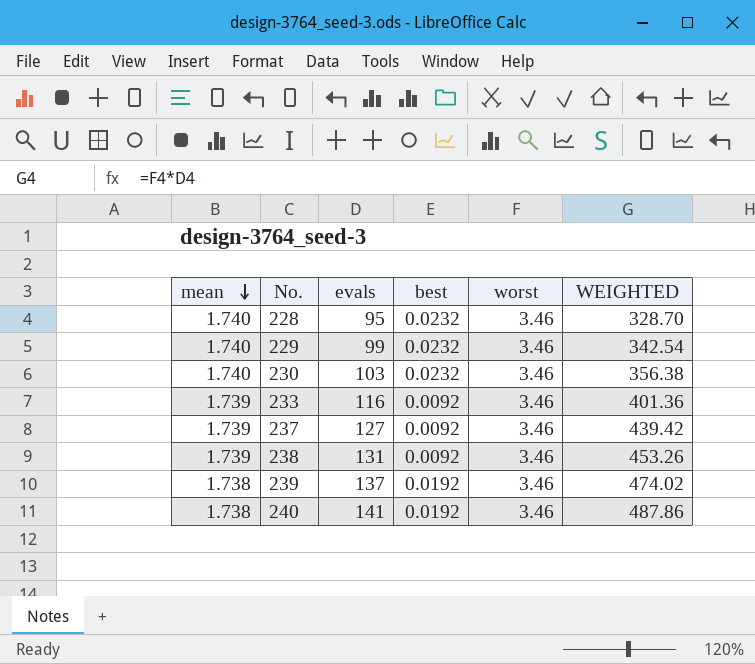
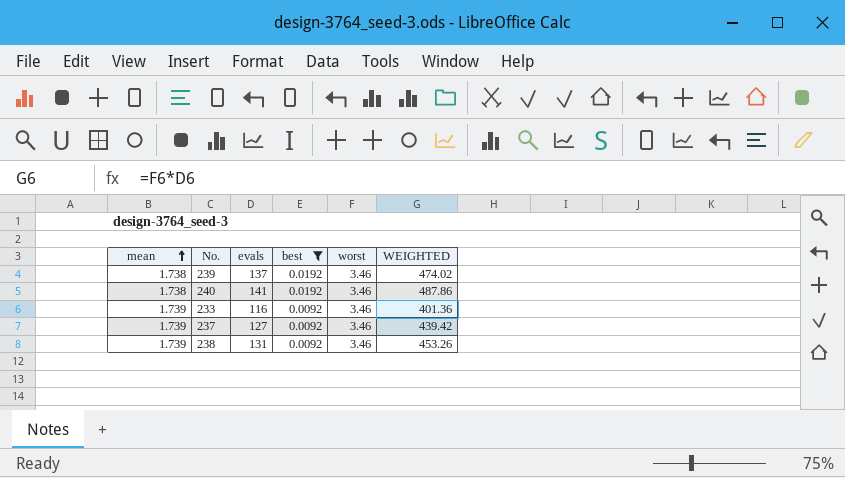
filter: none -> best != 0.0232
row order: mean descending -> mean ascending

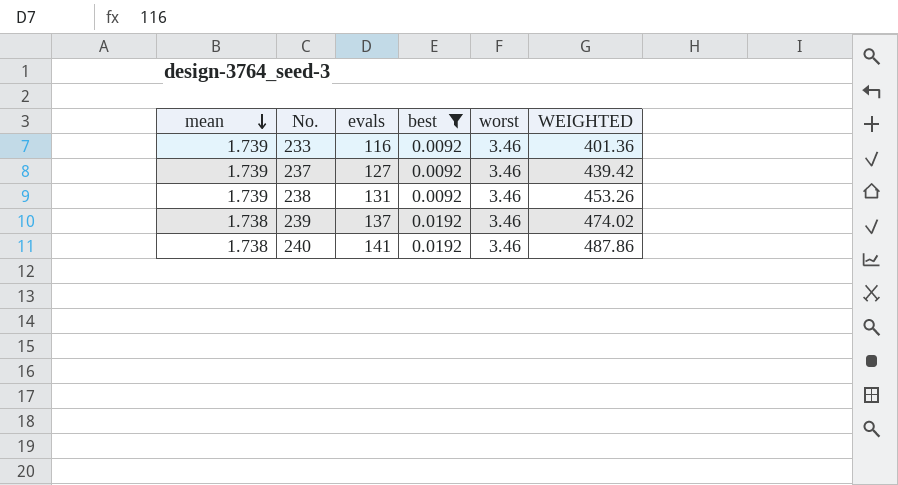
row order: mean ascending -> mean descending

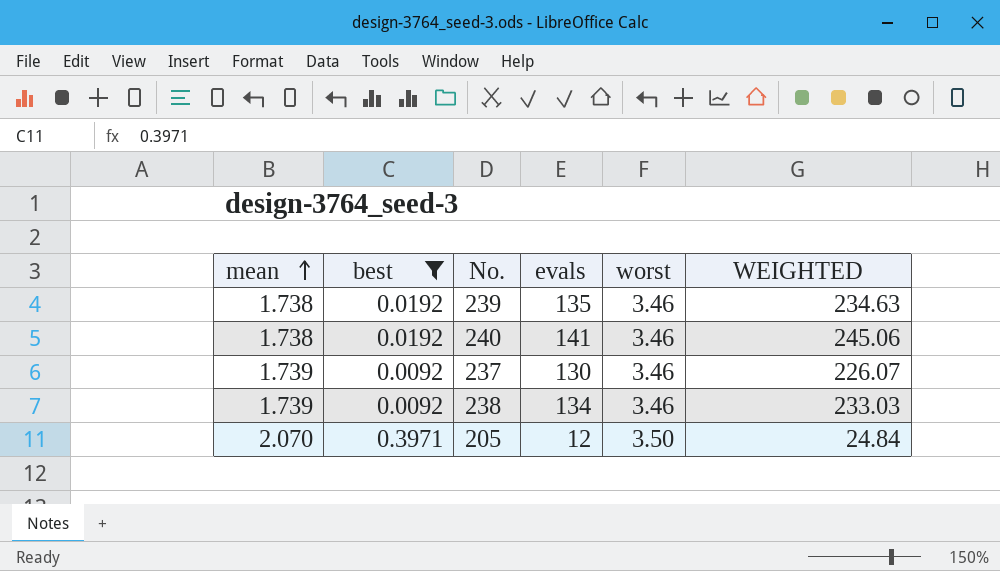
row order: mean descending -> mean ascending
column best | position: 4 -> 2
column WEIGHTED | formula: [evals] * [worst] -> [mean] * [evals]
row 233: 1.739 | 116 | 0.0092 | 3.46 | 401.36 -> none
239 | evals: 137 -> 135
237 | evals: 127 -> 130
238 | evals: 131 -> 134
row 205: none -> 2.070 | 0.3971 | 12 | 3.50 | 24.84

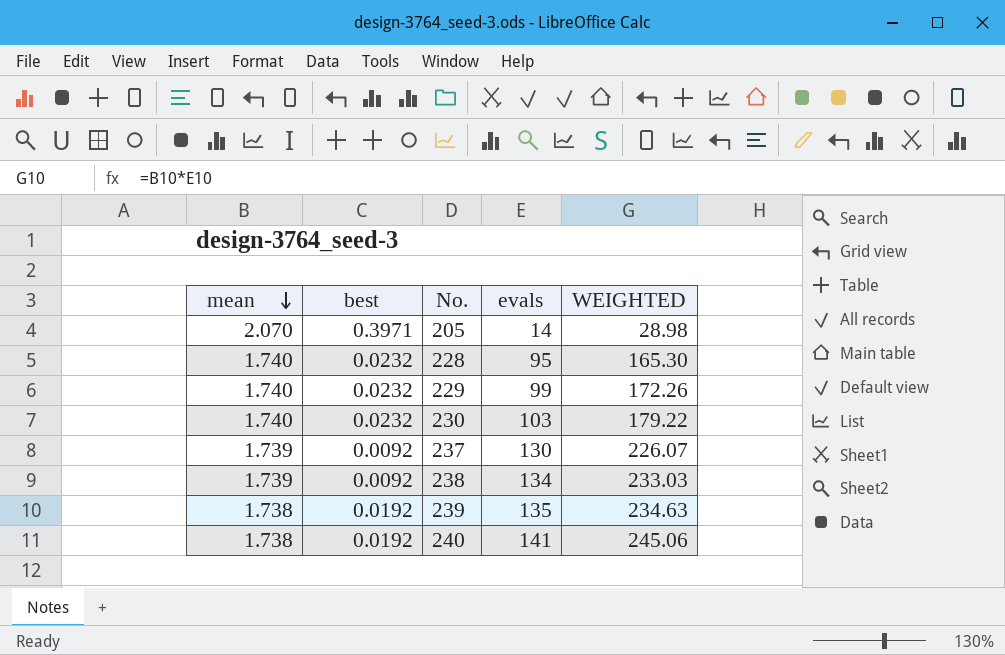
filter: best != 0.0232 -> none
row order: mean ascending -> mean descending
column worst | position: 5 -> none
205 | evals: 12 -> 14
205 | WEIGHTED: 24.84 -> 28.98

